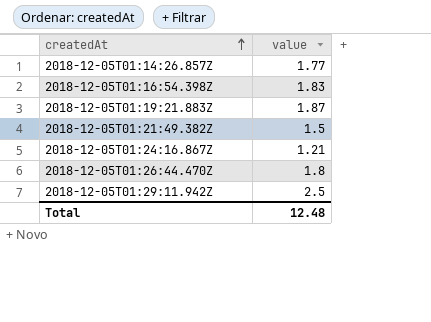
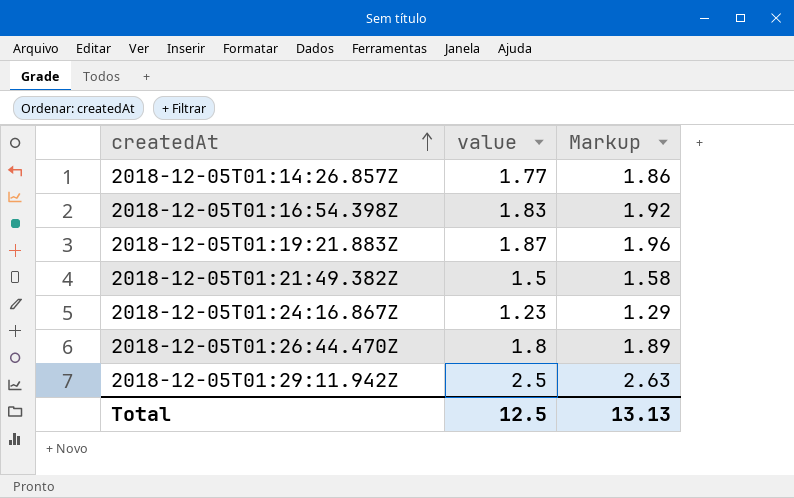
column Markup | formula: none -> [value] * 1.05
2018-12-05T01:24:16.867Z | value: 1.21 -> 1.23
Total | value: 12.48 -> 12.5

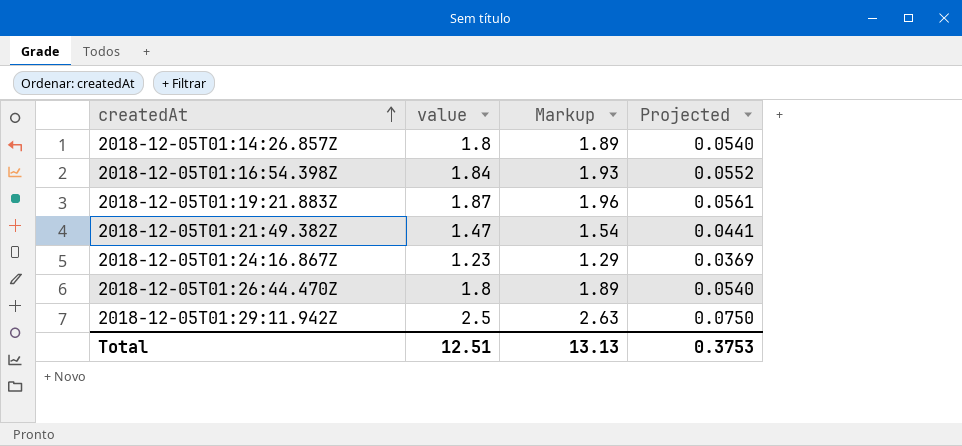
column Projected | formula: none -> [value] * 0.03
2018-12-05T01:14:26.857Z | value: 1.77 -> 1.8
2018-12-05T01:14:26.857Z | Markup: 1.86 -> 1.89
2018-12-05T01:16:54.398Z | value: 1.83 -> 1.84
2018-12-05T01:16:54.398Z | Markup: 1.92 -> 1.93
2018-12-05T01:21:49.382Z | value: 1.5 -> 1.47
2018-12-05T01:21:49.382Z | Markup: 1.58 -> 1.54
Total | value: 12.5 -> 12.51

